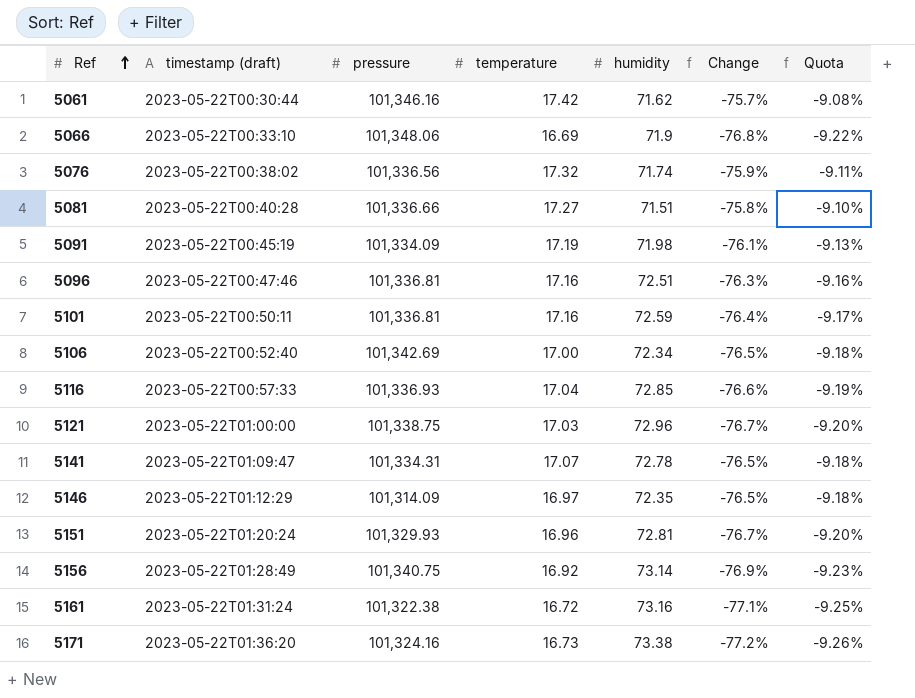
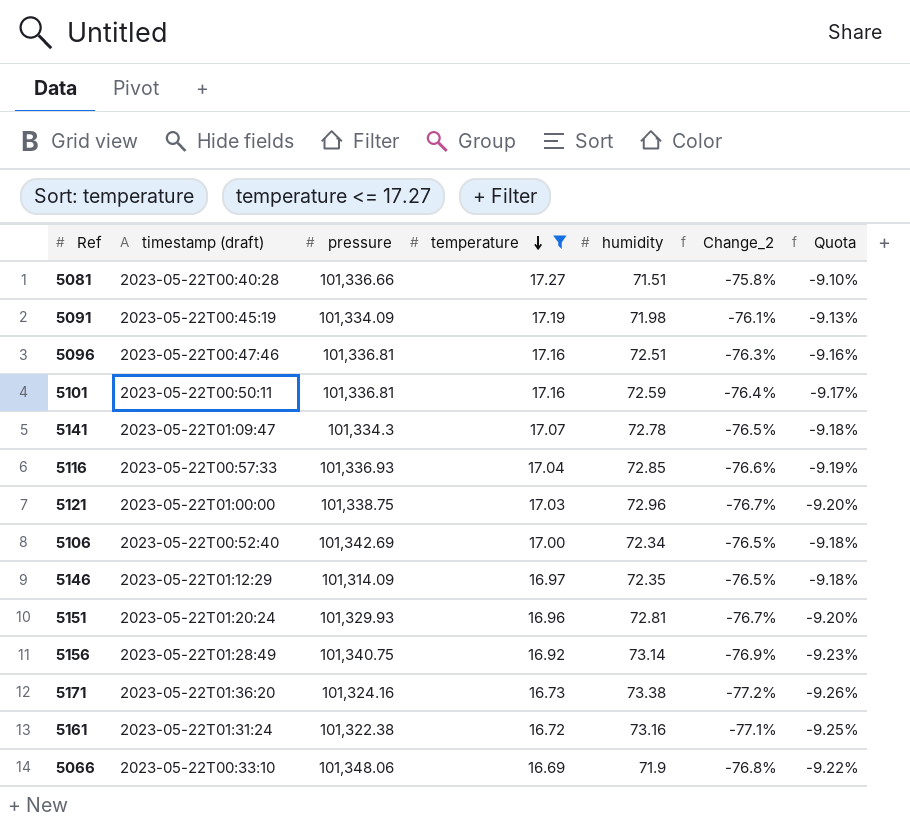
filter: none -> temperature <= 17.27
row order: Ref ascending -> temperature descending
column name: Change -> Change_2
5141 | pressure: 101,334.31 -> 101,334.3

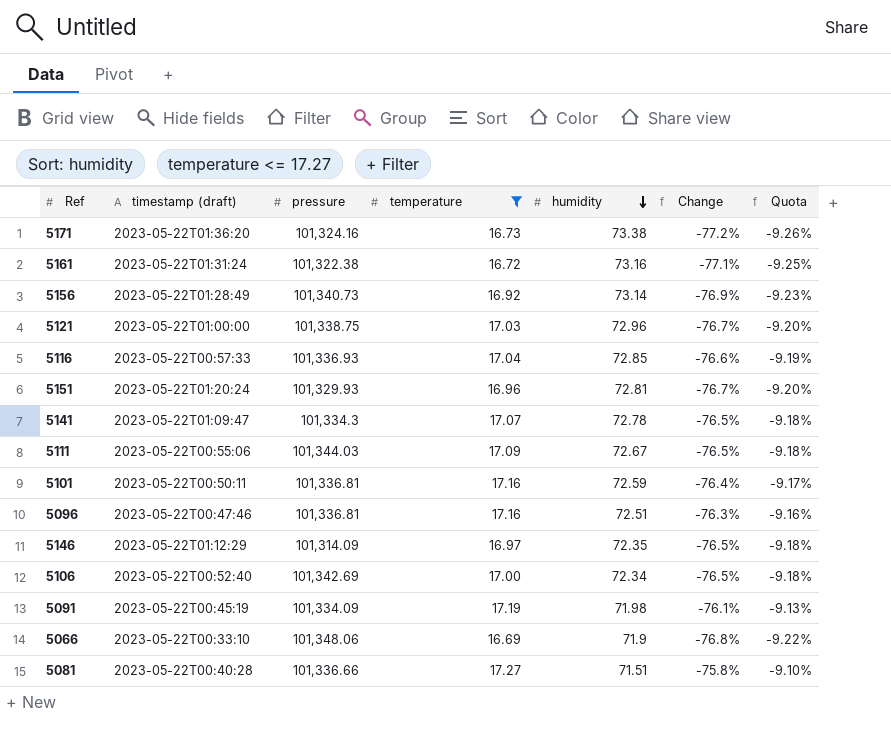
row order: temperature descending -> humidity descending
column name: Change_2 -> Change
5156 | pressure: 101,340.75 -> 101,340.73
row 5111: none -> 2023-05-22T00:55:06 | 101,344.03 | 17.09 | 72.67 | -76.5% | -9.18%

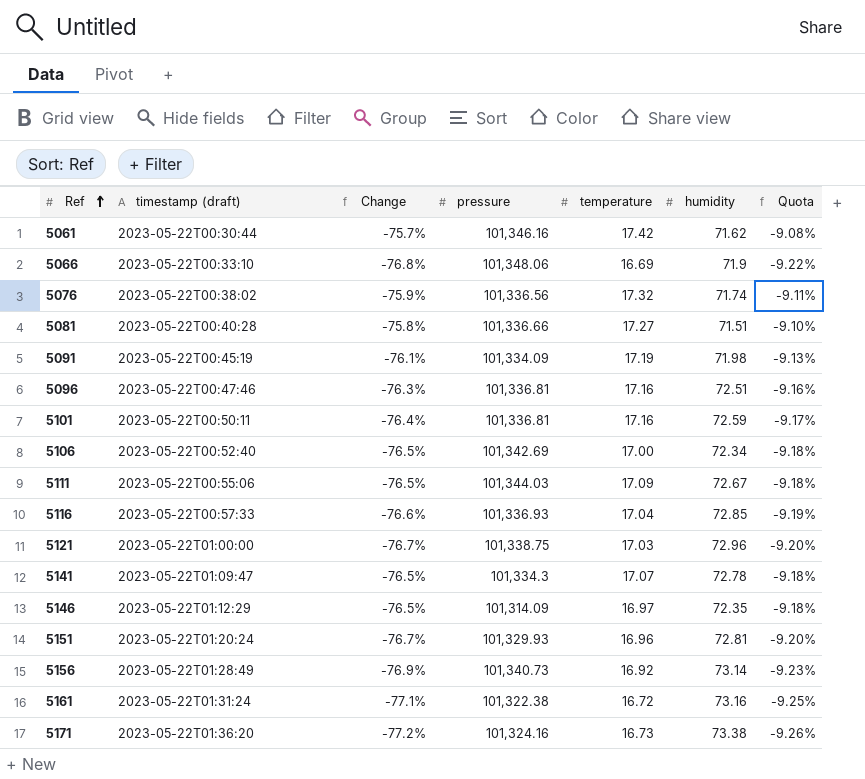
filter: temperature <= 17.27 -> none
row order: humidity descending -> Ref ascending
column Change | position: 6 -> 3

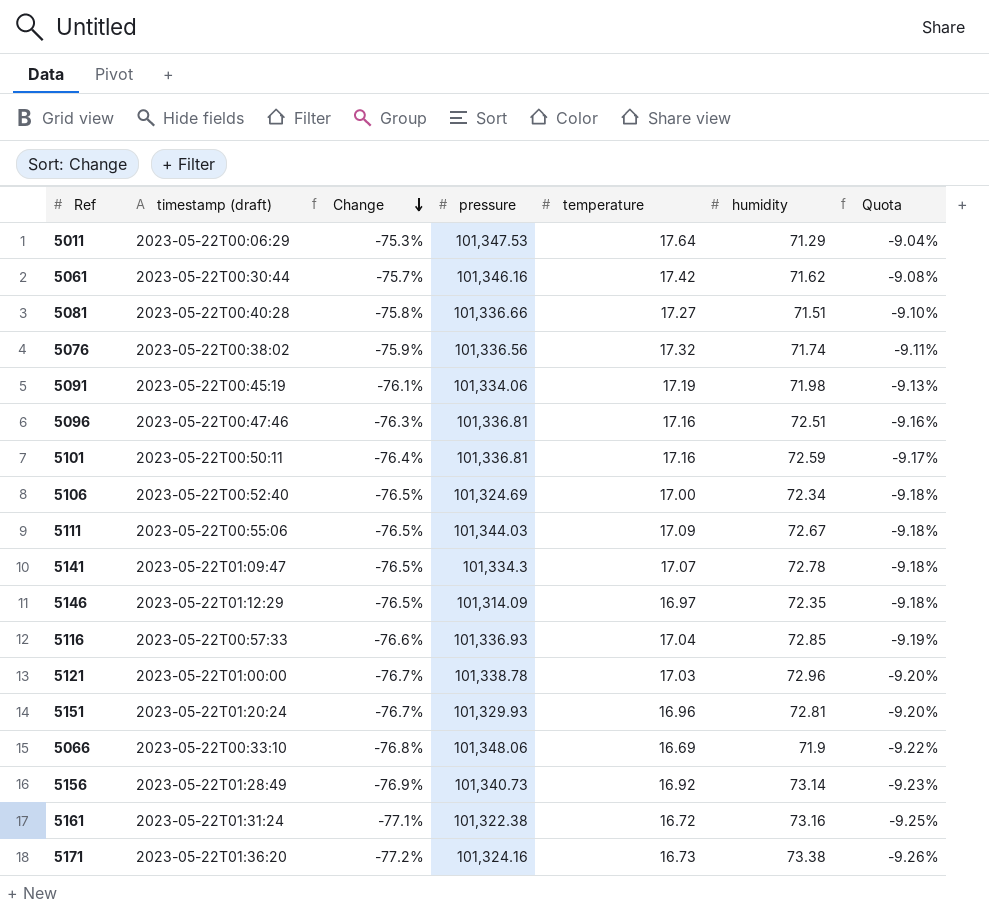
row order: Ref ascending -> Change descending
row 5011: none -> 2023-05-22T00:06:29 | -75.3% | 101,347.53 | 17.64 | 71.29 | -9.04%
5091 | pressure: 101,334.09 -> 101,334.06
5106 | pressure: 101,342.69 -> 101,324.69
5121 | pressure: 101,338.75 -> 101,338.78

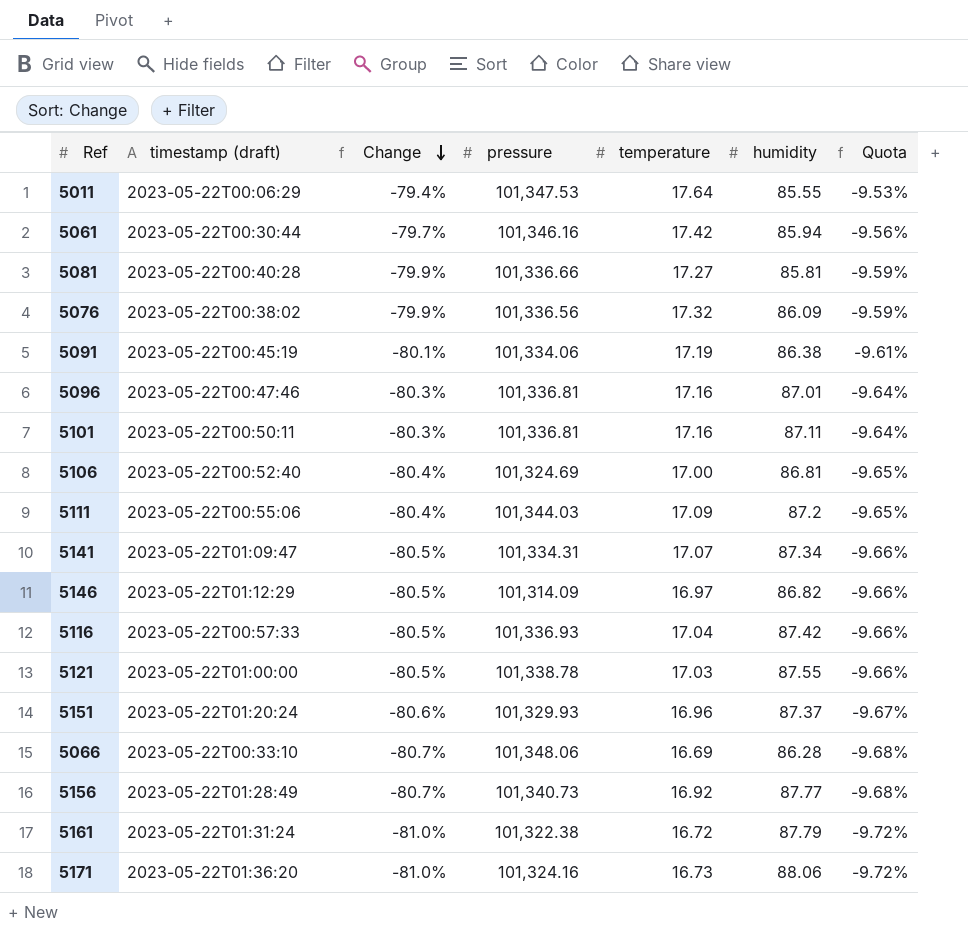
5011 | Change: -75.3% -> -79.4%
5011 | humidity: 71.29 -> 85.55
5011 | Quota: -9.04% -> -9.53%
5061 | Change: -75.7% -> -79.7%
5061 | humidity: 71.62 -> 85.94
5061 | Quota: -9.08% -> -9.56%
5081 | Change: -75.8% -> -79.9%
5081 | humidity: 71.51 -> 85.81
5081 | Quota: -9.10% -> -9.59%
5076 | Change: -75.9% -> -79.9%
5076 | humidity: 71.74 -> 86.09
5076 | Quota: -9.11% -> -9.59%
5091 | Change: -76.1% -> -80.1%
5091 | humidity: 71.98 -> 86.38
5091 | Quota: -9.13% -> -9.61%
5096 | Change: -76.3% -> -80.3%
5096 | humidity: 72.51 -> 87.01
5096 | Quota: -9.16% -> -9.64%
5101 | Change: -76.4% -> -80.3%
5101 | humidity: 72.59 -> 87.11
5101 | Quota: -9.17% -> -9.64%
5106 | Change: -76.5% -> -80.4%
5106 | humidity: 72.34 -> 86.81
5106 | Quota: -9.18% -> -9.65%
5111 | Change: -76.5% -> -80.4%
5111 | humidity: 72.67 -> 87.2
5111 | Quota: -9.18% -> -9.65%
5141 | Change: -76.5% -> -80.5%
5141 | pressure: 101,334.3 -> 101,334.31
5141 | humidity: 72.78 -> 87.34
5141 | Quota: -9.18% -> -9.66%
5146 | Change: -76.5% -> -80.5%
5146 | humidity: 72.35 -> 86.82
5146 | Quota: -9.18% -> -9.66%
5116 | Change: -76.6% -> -80.5%
5116 | humidity: 72.85 -> 87.42
5116 | Quota: -9.19% -> -9.66%
5121 | Change: -76.7% -> -80.5%
5121 | humidity: 72.96 -> 87.55
5121 | Quota: -9.20% -> -9.66%
5151 | Change: -76.7% -> -80.6%
5151 | humidity: 72.81 -> 87.37
5151 | Quota: -9.20% -> -9.67%
5066 | Change: -76.8% -> -80.7%
5066 | humidity: 71.9 -> 86.28
5066 | Quota: -9.22% -> -9.68%
5156 | Change: -76.9% -> -80.7%
5156 | humidity: 73.14 -> 87.77
5156 | Quota: -9.23% -> -9.68%
5161 | Change: -77.1% -> -81.0%
5161 | humidity: 73.16 -> 87.79
5161 | Quota: -9.25% -> -9.72%
5171 | Change: -77.2% -> -81.0%
5171 | humidity: 73.38 -> 88.06
5171 | Quota: -9.26% -> -9.72%

